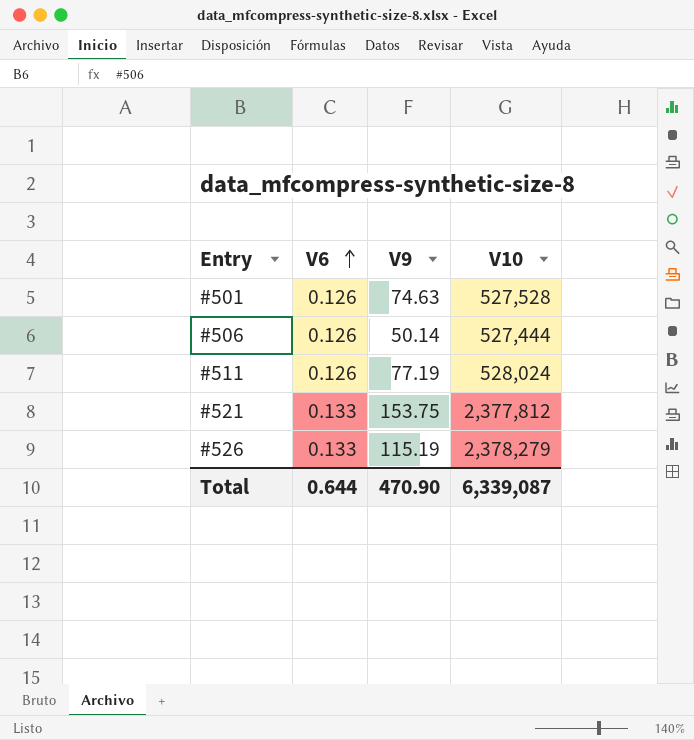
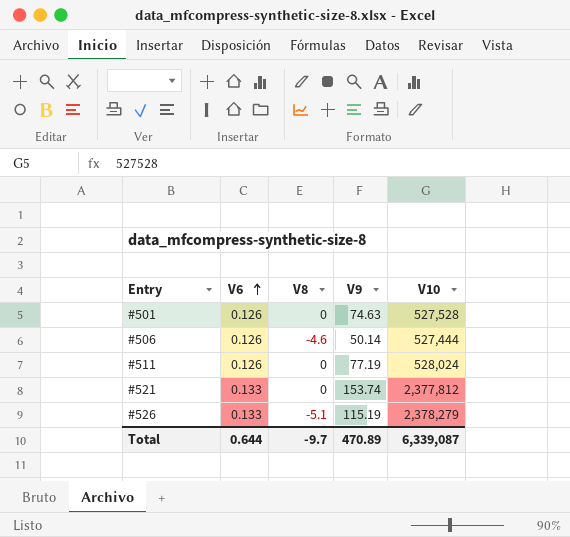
column V8 | position: none -> 3
#521 | V9: 153.75 -> 153.74
Total | V9: 470.90 -> 470.89

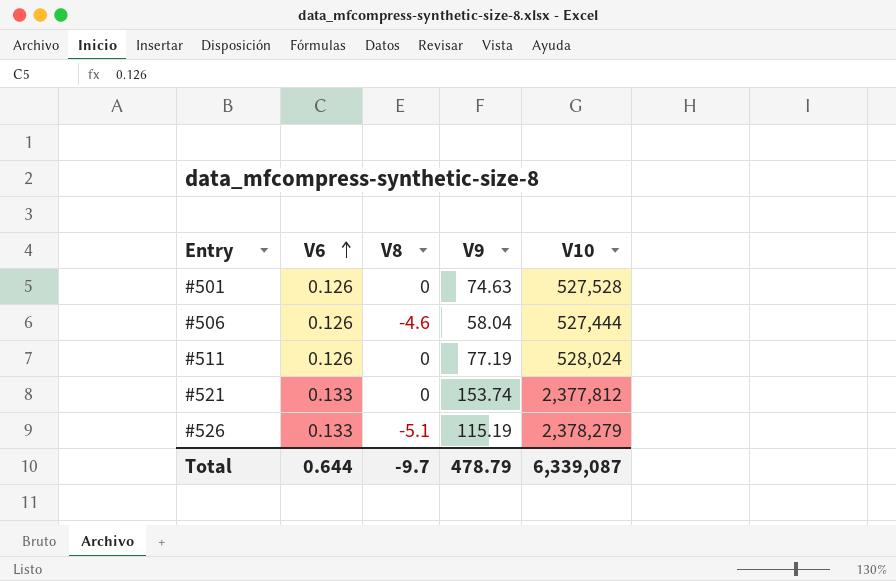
#506 | V9: 50.14 -> 58.04
Total | V9: 470.89 -> 478.79

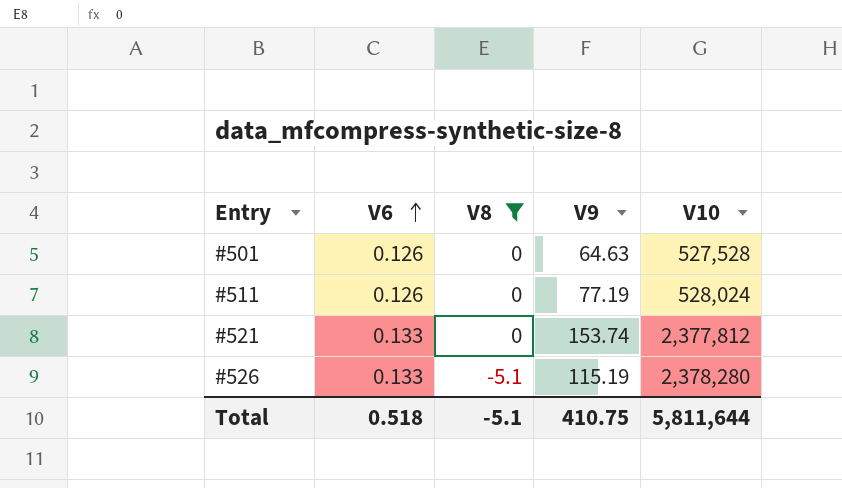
filter: none -> V8 != -4.6
#501 | V9: 74.63 -> 64.63
#526 | V10: 2,378,279 -> 2,378,280
Total | V6: 0.644 -> 0.518
Total | V8: -9.7 -> -5.1
Total | V9: 478.79 -> 410.75
Total | V10: 6,339,087 -> 5,811,644

